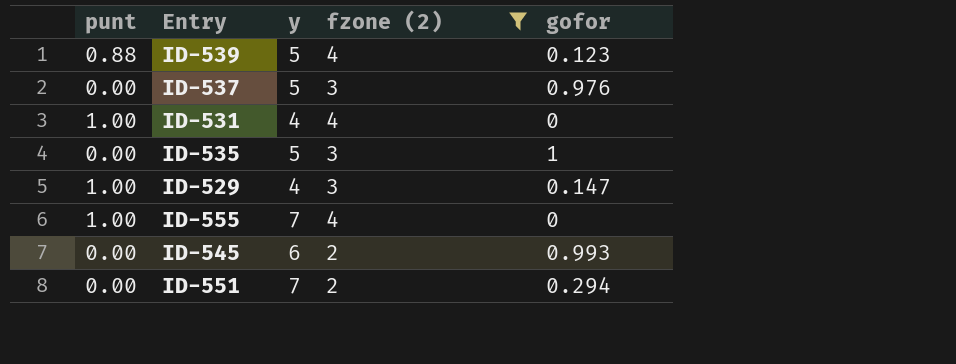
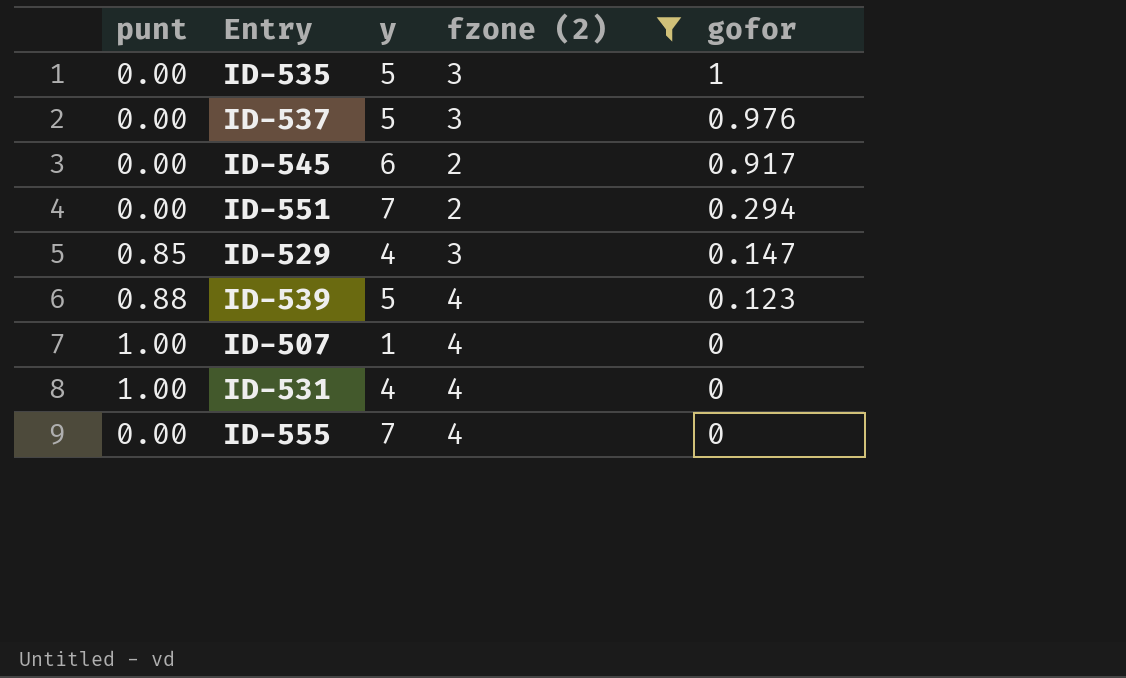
row order: none -> gofor descending
ID-545 | gofor: 0.993 -> 0.917
ID-529 | punt: 1.00 -> 0.85
row ID-507: none -> 1.00 | 1 | 4 | 0
ID-555 | punt: 1.00 -> 0.00

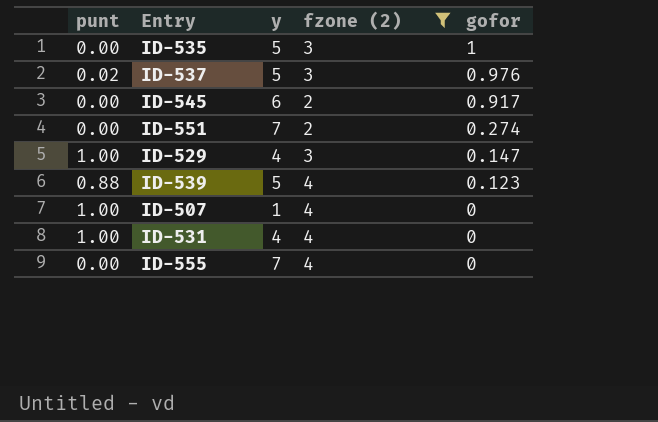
ID-537 | punt: 0.00 -> 0.02
ID-551 | gofor: 0.294 -> 0.274
ID-529 | punt: 0.85 -> 1.00

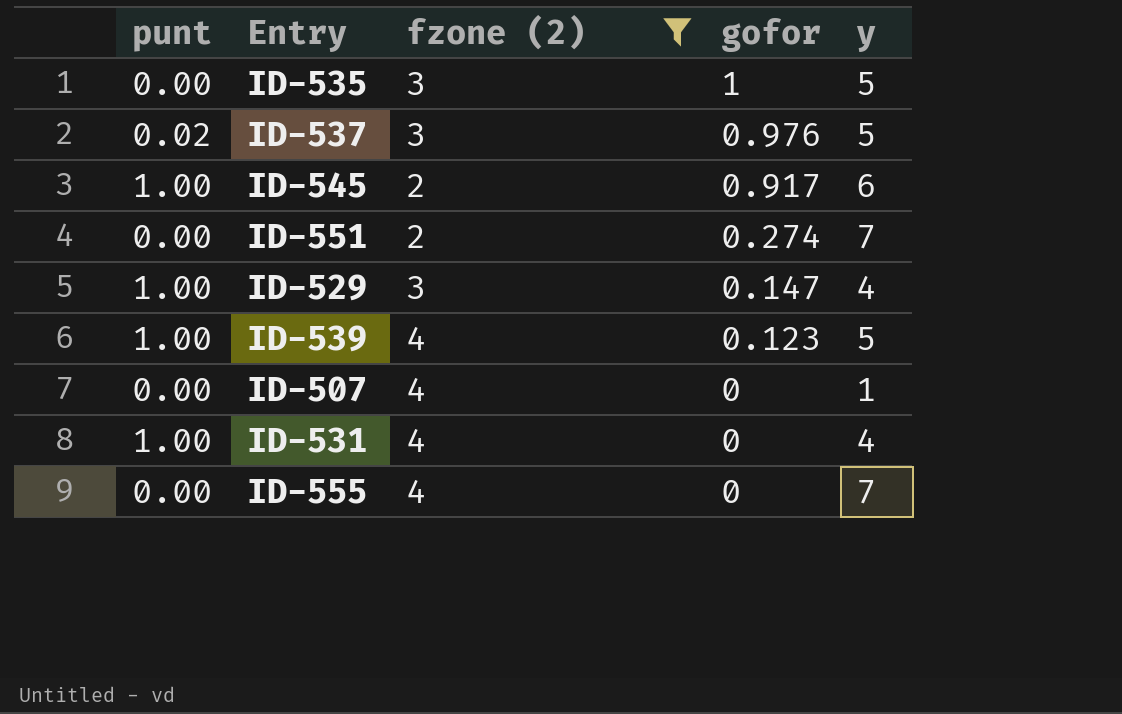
column y | position: 3 -> 5
ID-545 | punt: 0.00 -> 1.00
ID-539 | punt: 0.88 -> 1.00
ID-507 | punt: 1.00 -> 0.00

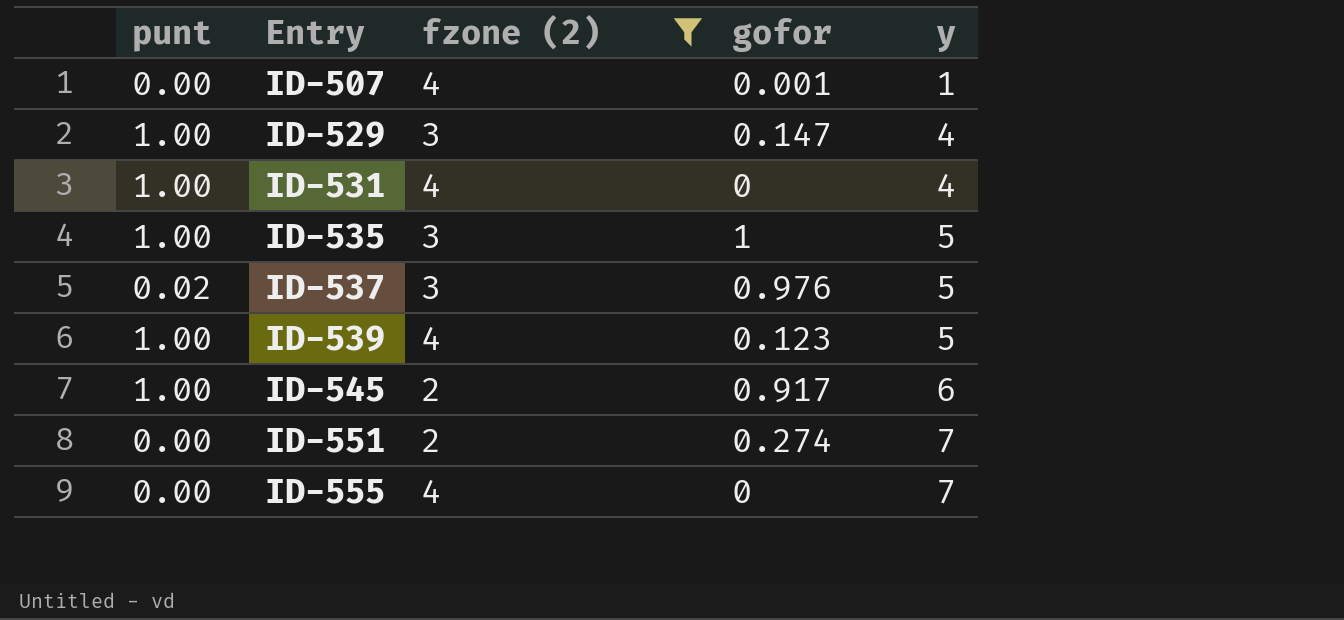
row order: gofor descending -> Entry ascending
ID-507 | gofor: 0 -> 0.001
ID-535 | punt: 0.00 -> 1.00

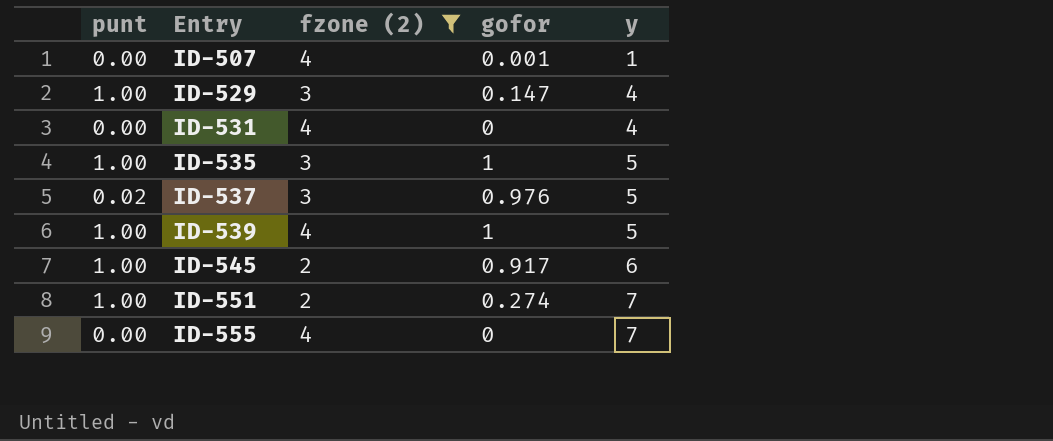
ID-531 | punt: 1.00 -> 0.00
ID-539 | gofor: 0.123 -> 1
ID-551 | punt: 0.00 -> 1.00

